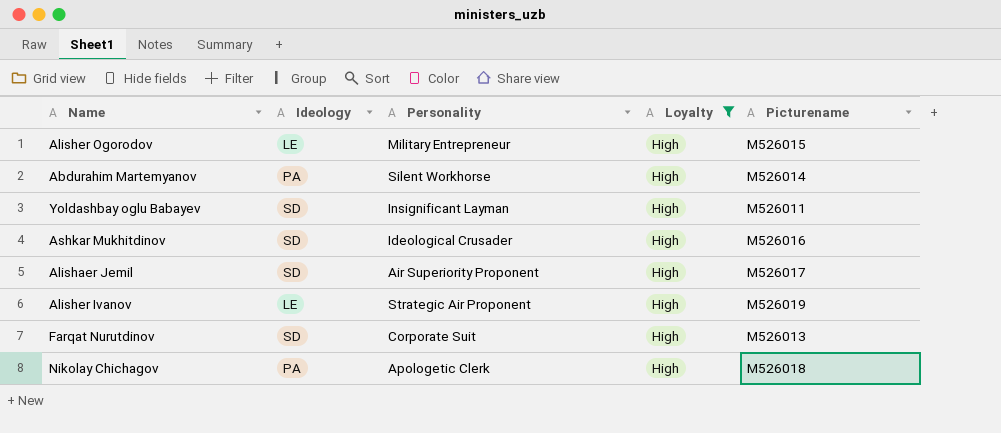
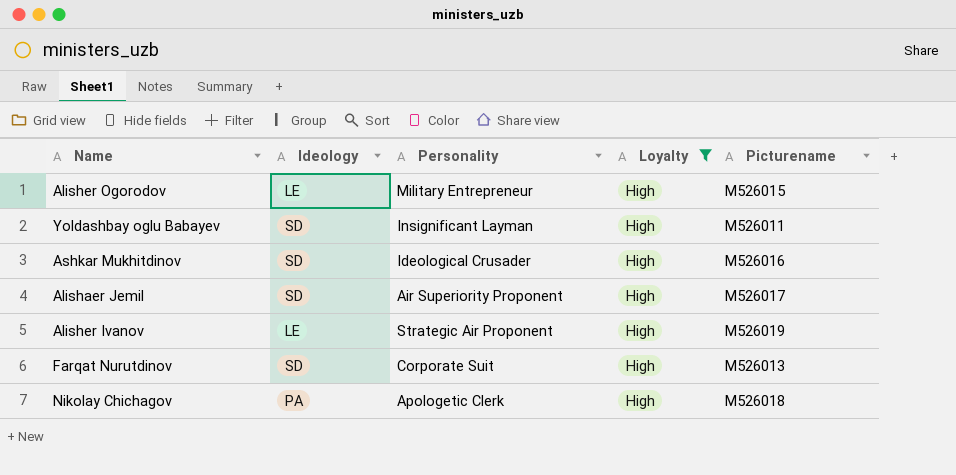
row Abdurahim Martemyanov: PA | Silent Workhorse | High | M526014 -> none

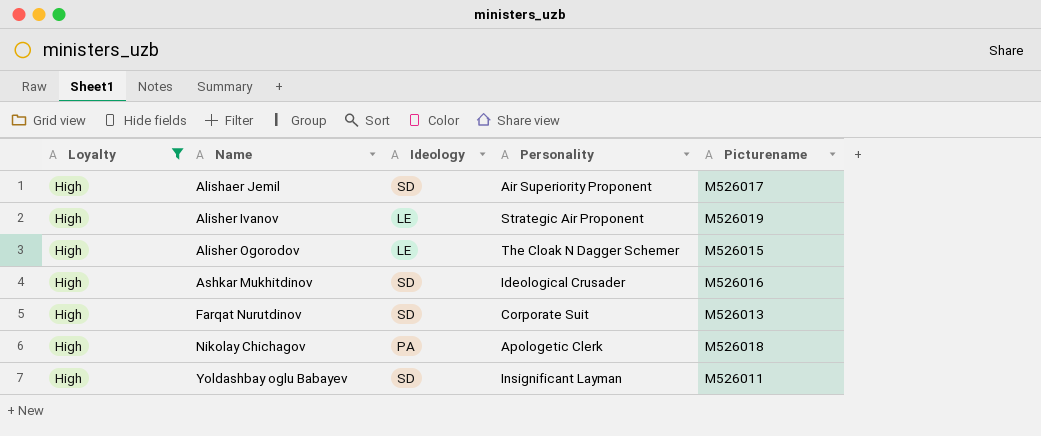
row order: none -> Name ascending
column Loyalty | position: 4 -> 1
Alisher Ogorodov | Personality: Military Entrepreneur -> The Cloak N Dagger Schemer

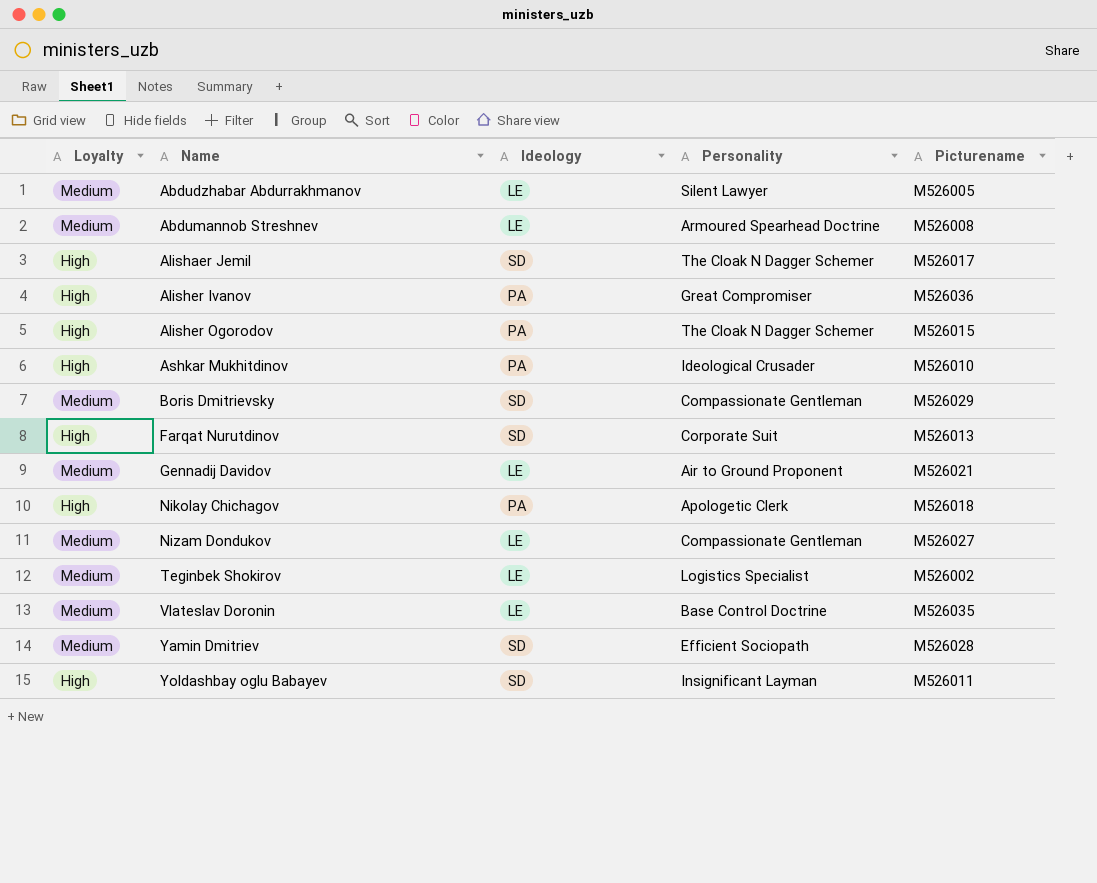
filter: Loyalty = High -> none
Alishaer Jemil | Personality: Air Superiority Proponent -> The Cloak N Dagger Schemer
Alisher Ivanov | Ideology: LE -> PA
Alisher Ivanov | Personality: Strategic Air Proponent -> Great Compromiser
Alisher Ivanov | Picturename: M526019 -> M526036
Alisher Ogorodov | Ideology: LE -> PA
Ashkar Mukhitdinov | Ideology: SD -> PA
Ashkar Mukhitdinov | Picturename: M526016 -> M526010

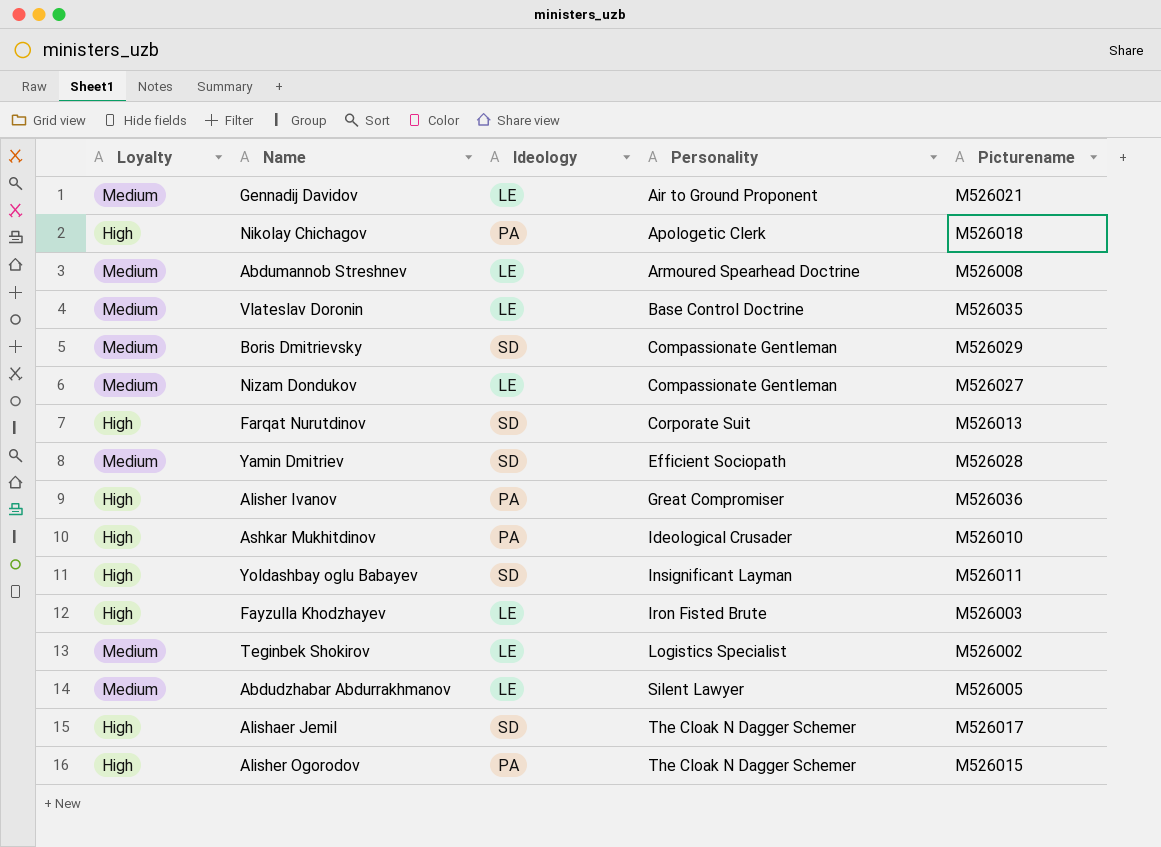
row order: Name ascending -> Personality ascending
row Fayzulla Khodzhayev: none -> High | LE | Iron Fisted Brute | M526003

